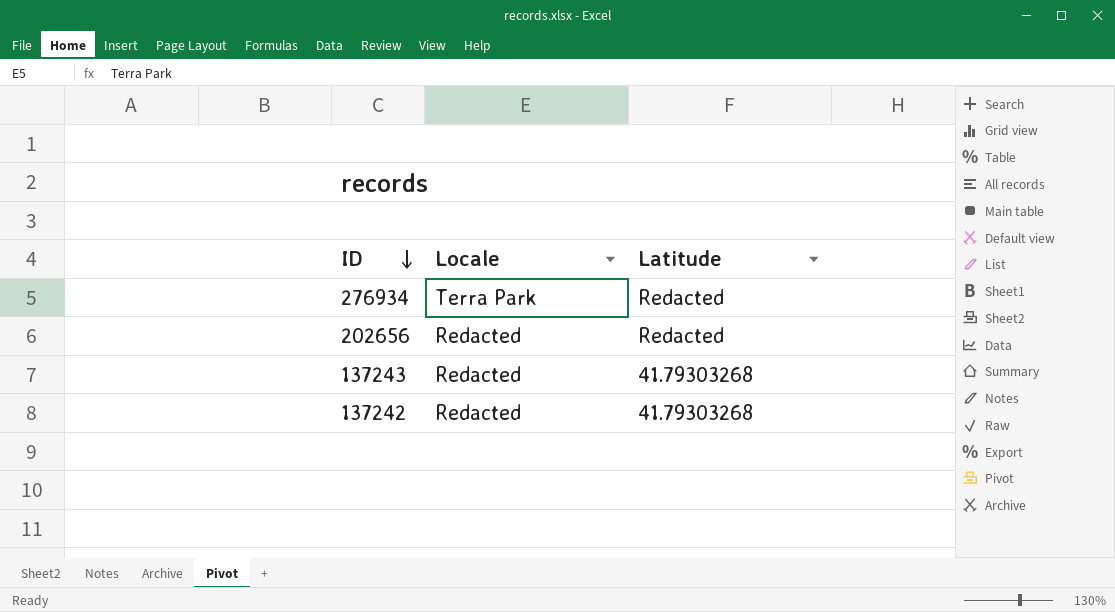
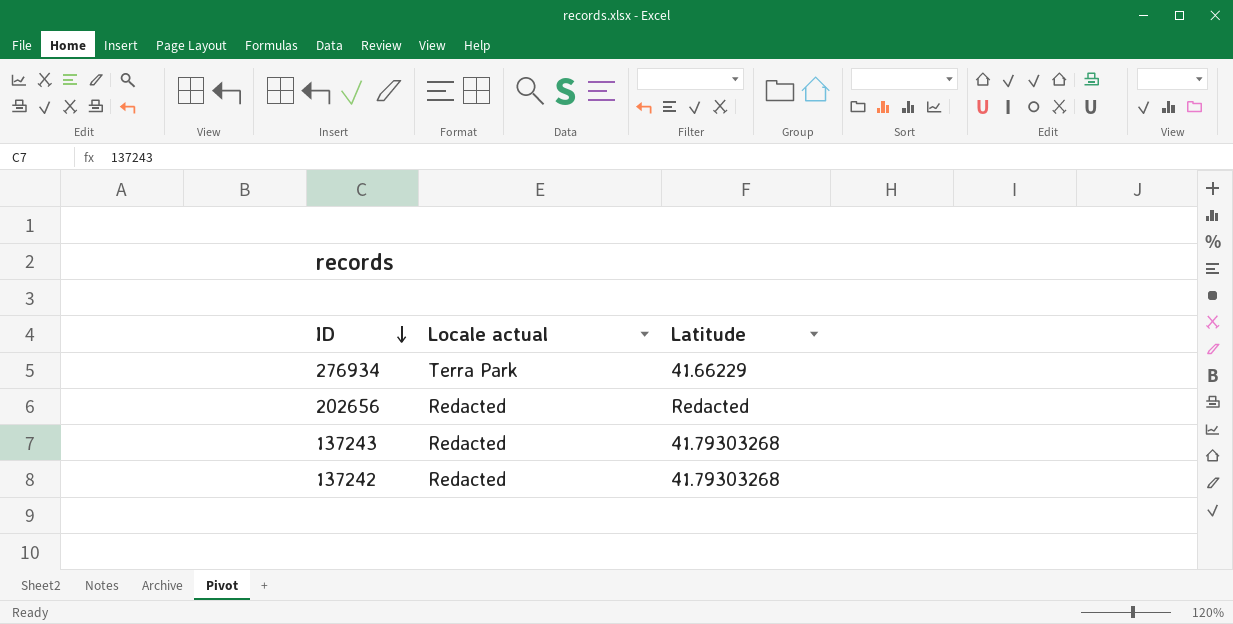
column name: Locale -> Locale actual
276934 | Latitude: Redacted -> 41.66229

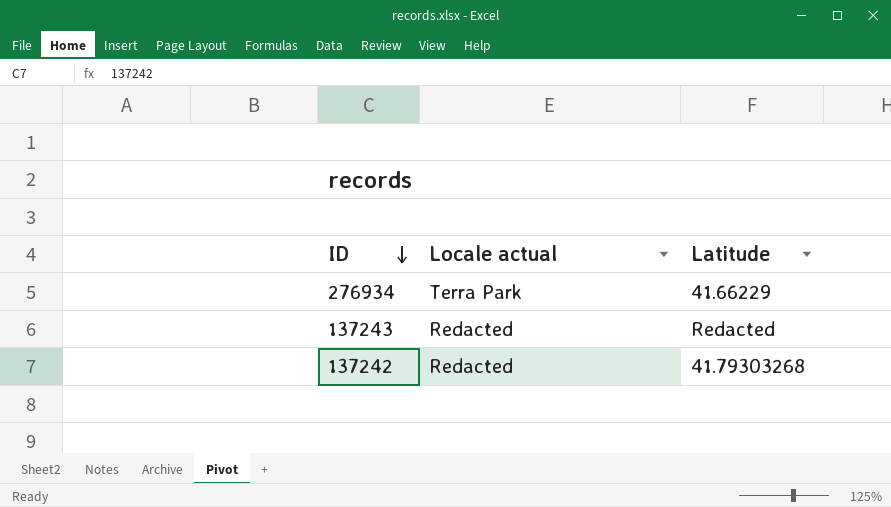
row 202656: Redacted | Redacted -> none
137243 | Latitude: 41.79303268 -> Redacted

